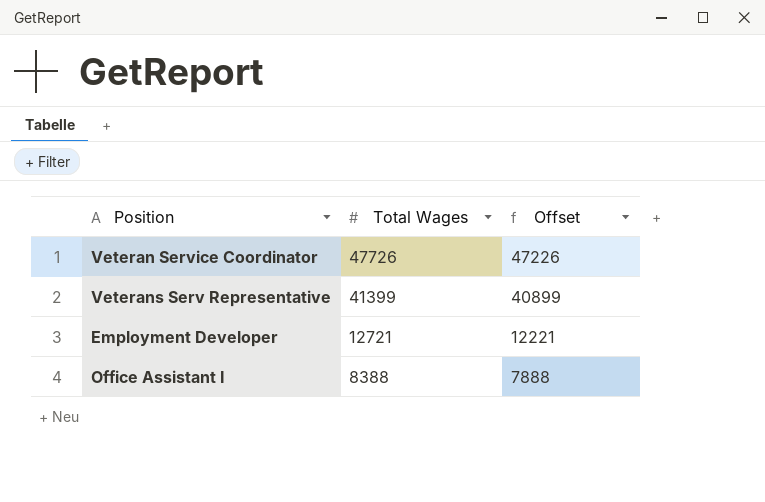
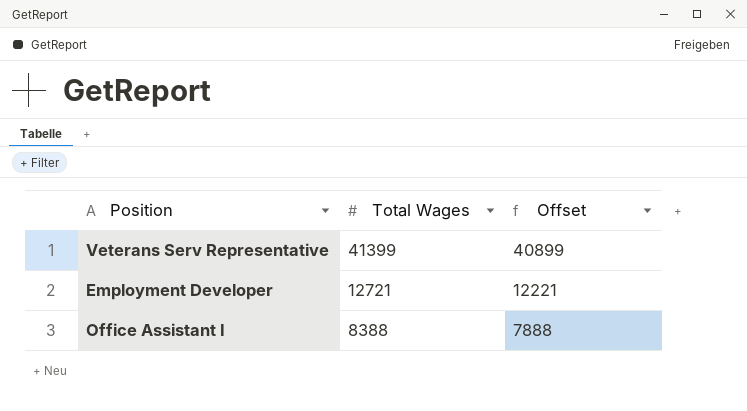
row Veteran Service Coordinator: 47726 | 47226 -> none

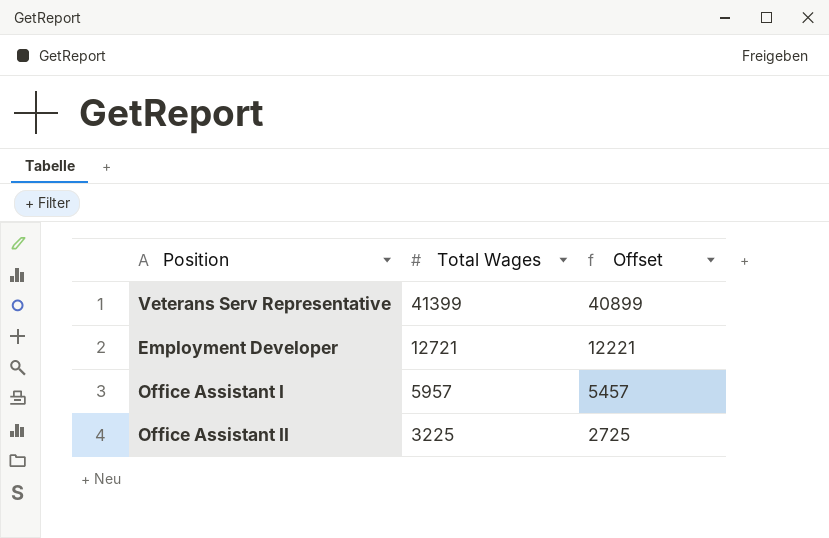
Office Assistant I | Total Wages: 8388 -> 5957
Office Assistant I | Offset: 7888 -> 5457
row Office Assistant II: none -> 3225 | 2725

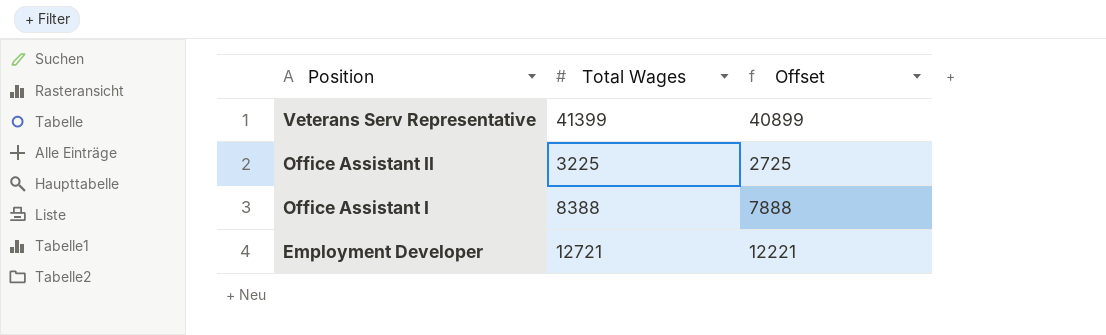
row order: Total Wages descending -> Position descending
Office Assistant I | Total Wages: 5957 -> 8388
Office Assistant I | Offset: 5457 -> 7888

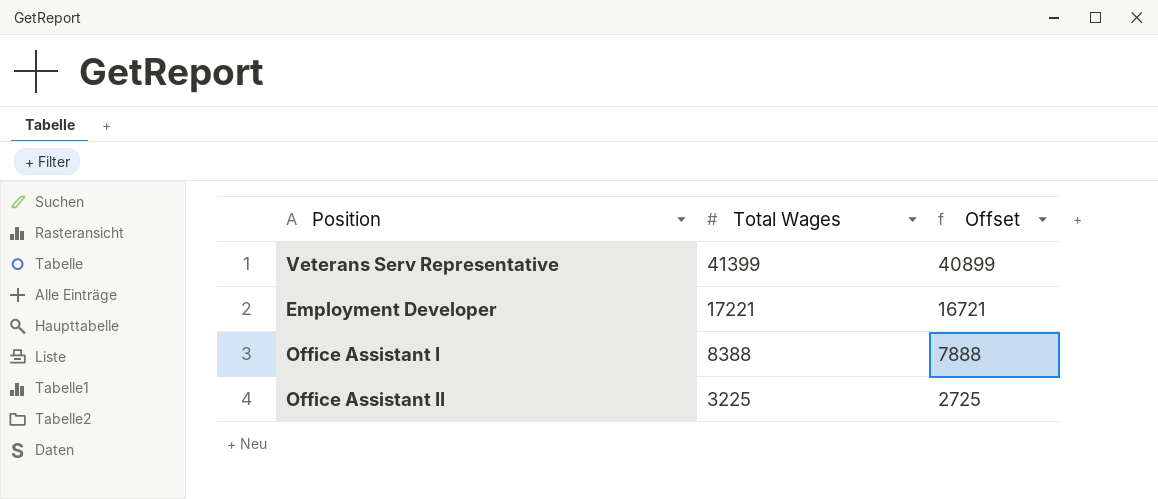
row order: Position descending -> Total Wages descending
Employment Developer | Total Wages: 12721 -> 17221
Employment Developer | Offset: 12221 -> 16721

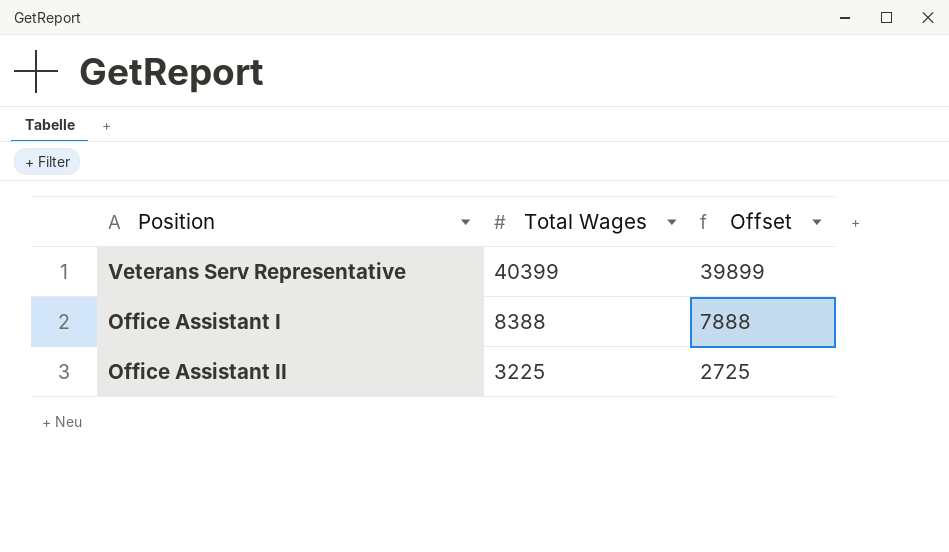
row Employment Developer: 17221 | 16721 -> none
Veterans Serv Representative | Total Wages: 41399 -> 40399
Veterans Serv Representative | Offset: 40899 -> 39899

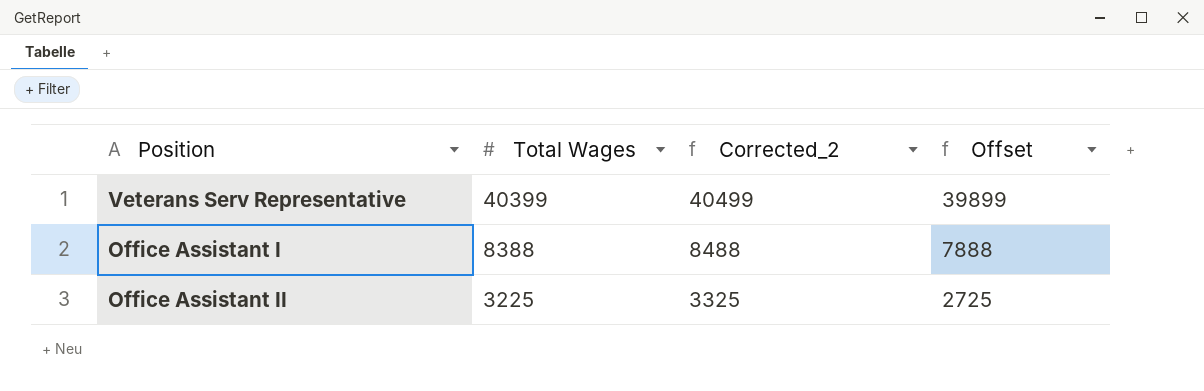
column Corrected_2 | formula: none -> [Total Wages] + 100

